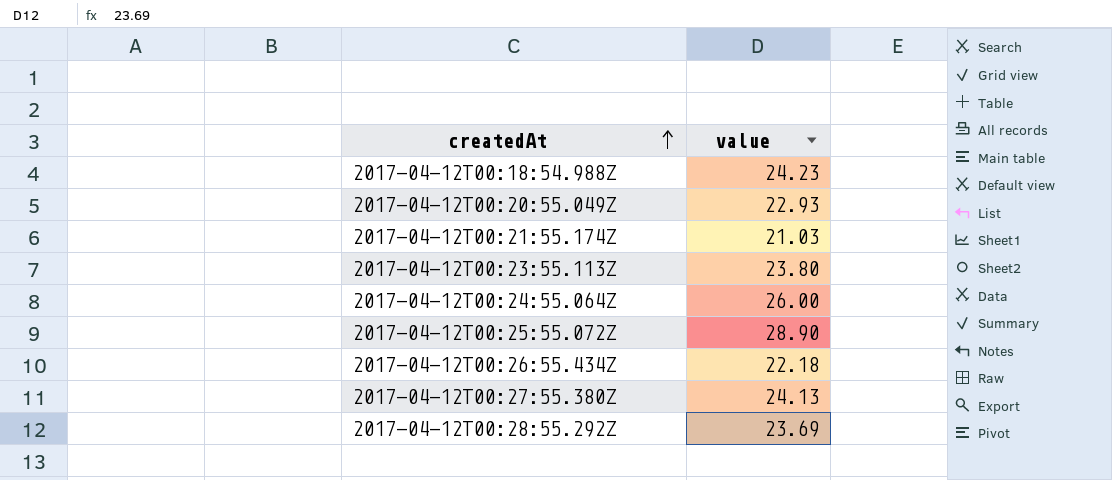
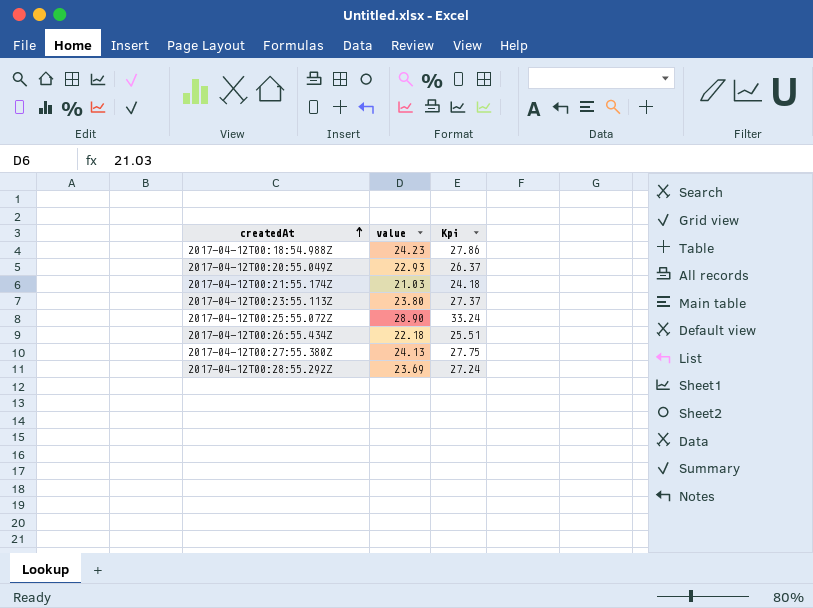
column Kpi | formula: none -> [value] * 1.15
row 2017-04-12T00:24:55.064Z: 26.00 -> none

